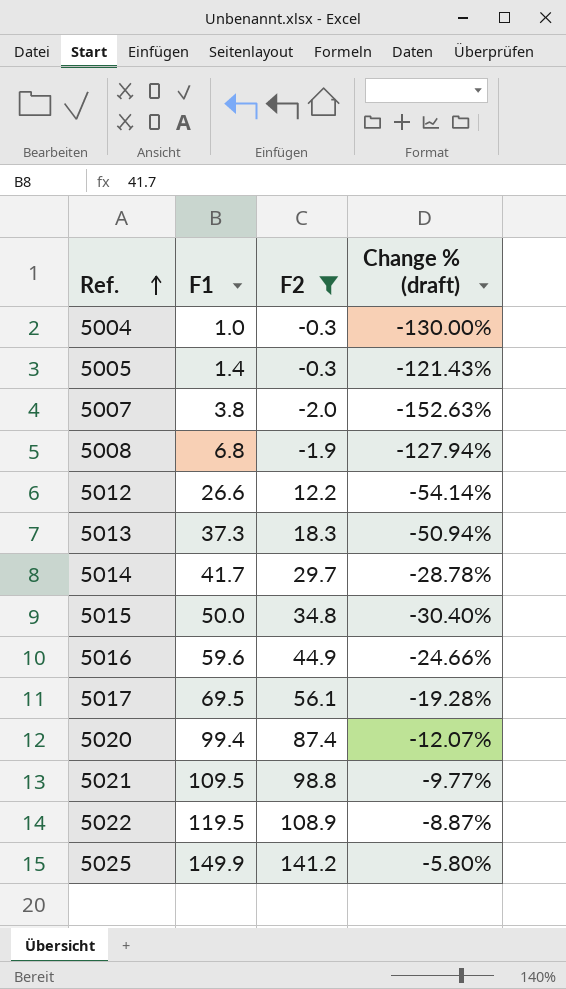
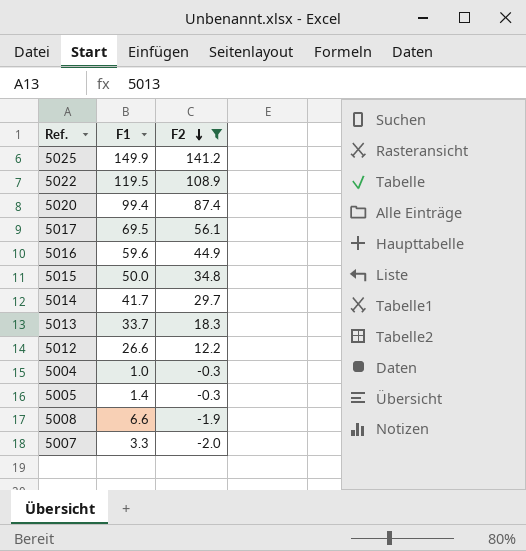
row order: Ref. ascending -> F2 descending
column Change % (draft) | formula: ([F2] - [F1]) / [F1] -> none
row 5021: 109.5 | 98.8 | -9.77% -> none
5013 | F1: 37.3 -> 33.7
5008 | F1: 6.8 -> 6.6
5007 | F1: 3.8 -> 3.3

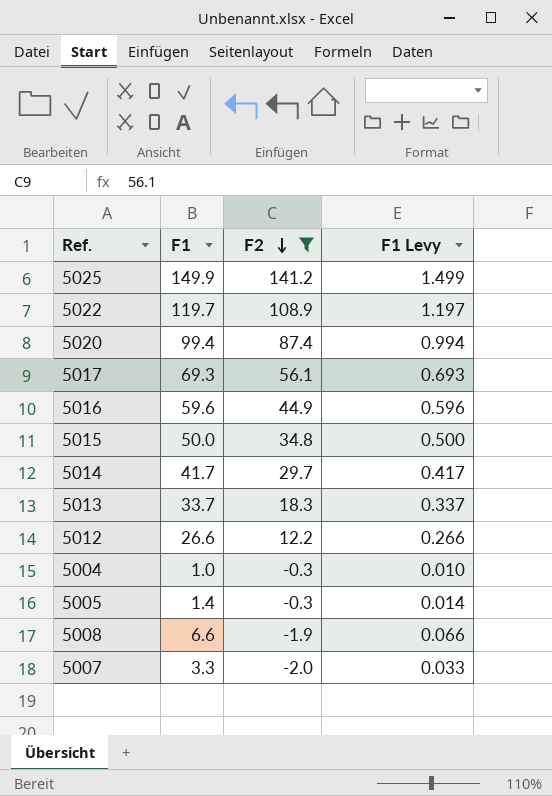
column F1 Levy | formula: none -> [F1] * 0.01
5022 | F1: 119.5 -> 119.7
5017 | F1: 69.5 -> 69.3

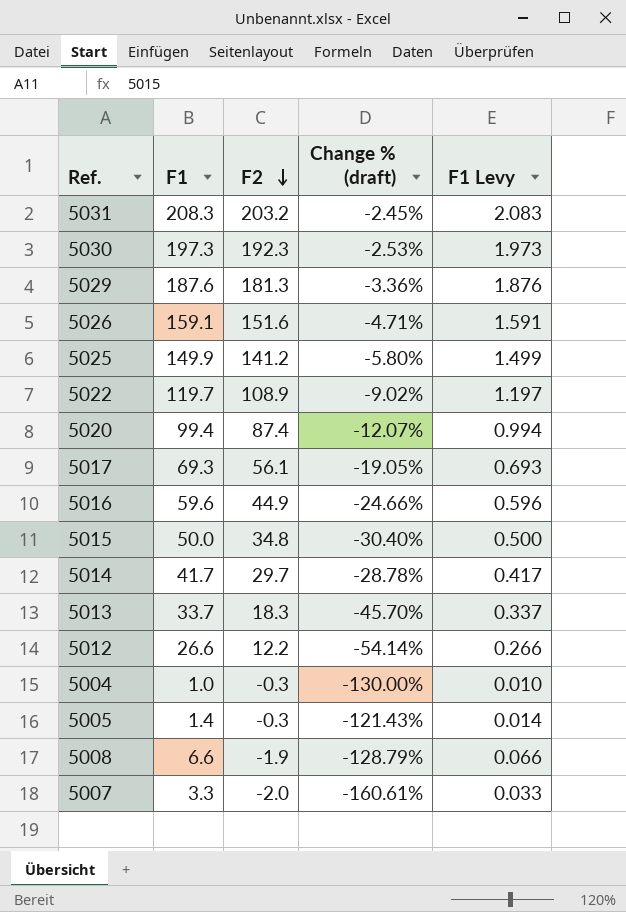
filter: F2 <= 141.2 -> none
column Change % (draft) | formula: none -> ([F2] - [F1]) / [F1]

